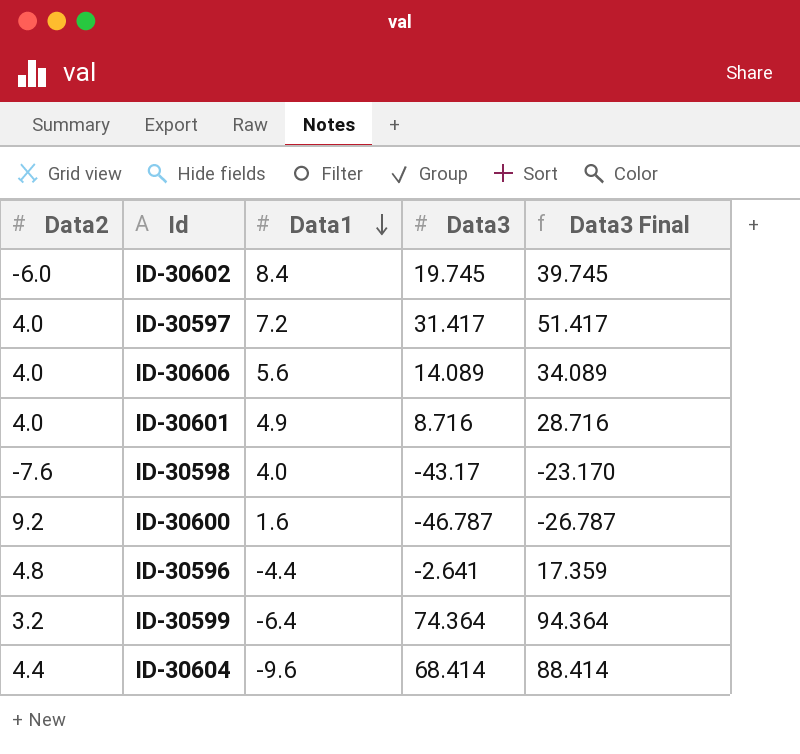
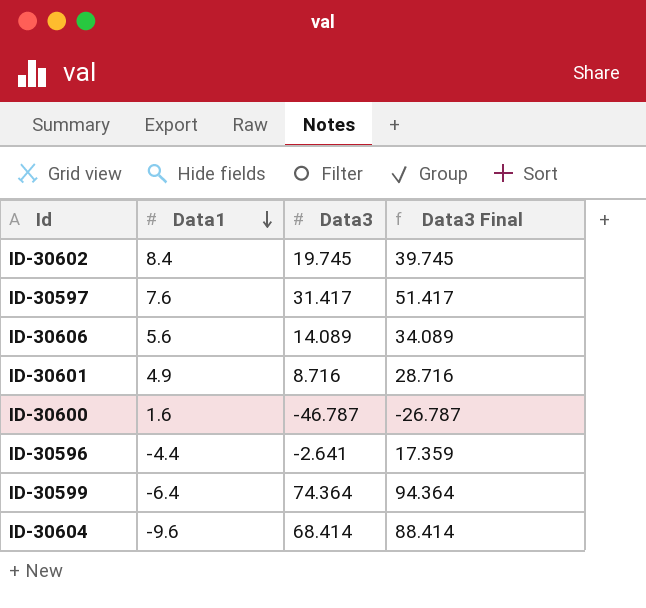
column Data2 | position: 1 -> none
row ID-30598: -7.6 | 4.0 | -43.17 | -23.170 -> none
ID-30597 | Data1: 7.2 -> 7.6

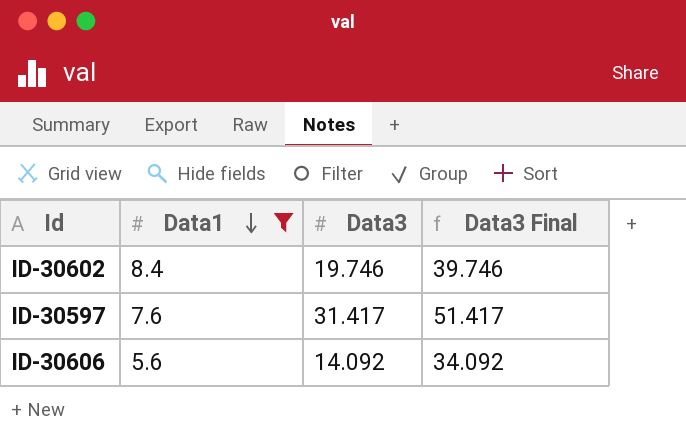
filter: none -> Data1 >= 5.6
ID-30602 | Data3: 19.745 -> 19.746
ID-30602 | Data3 Final: 39.745 -> 39.746
ID-30606 | Data3: 14.089 -> 14.092
ID-30606 | Data3 Final: 34.089 -> 34.092

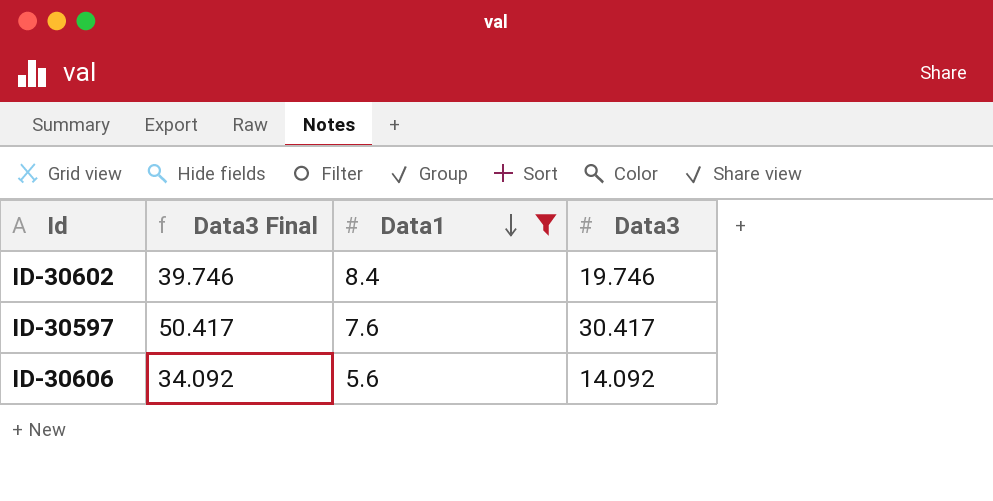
column Data3 Final | position: 4 -> 2
ID-30597 | Data3 Final: 51.417 -> 50.417
ID-30597 | Data3: 31.417 -> 30.417

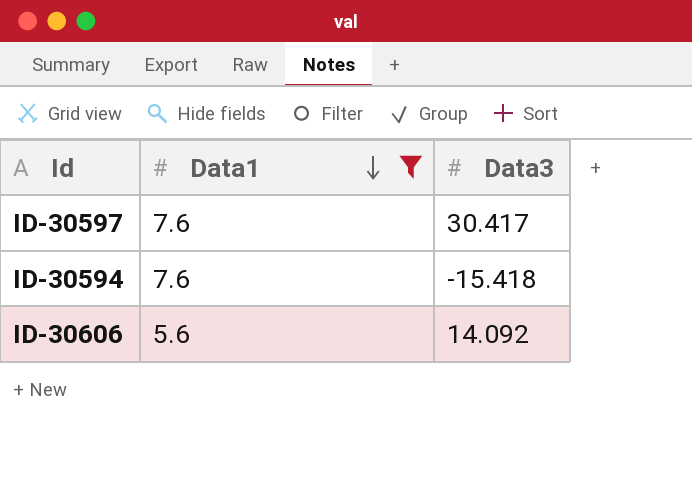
column Data3 Final | formula: [Data3] + 20 -> none
row ID-30602: 39.746 | 8.4 | 19.746 -> none
row ID-30594: none -> 7.6 | -15.418

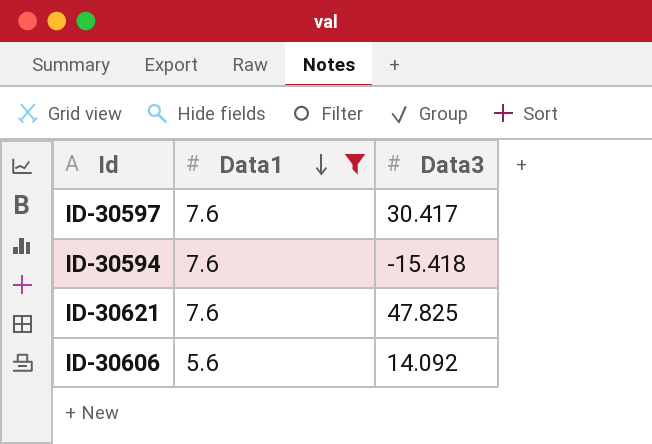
row ID-30621: none -> 7.6 | 47.825

